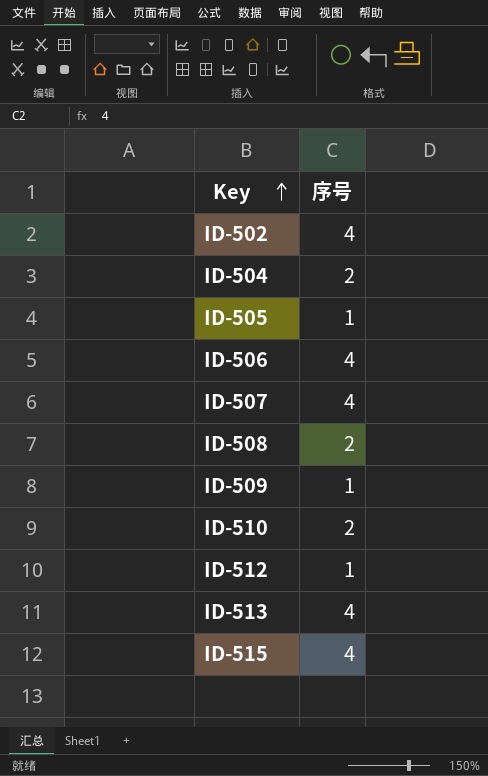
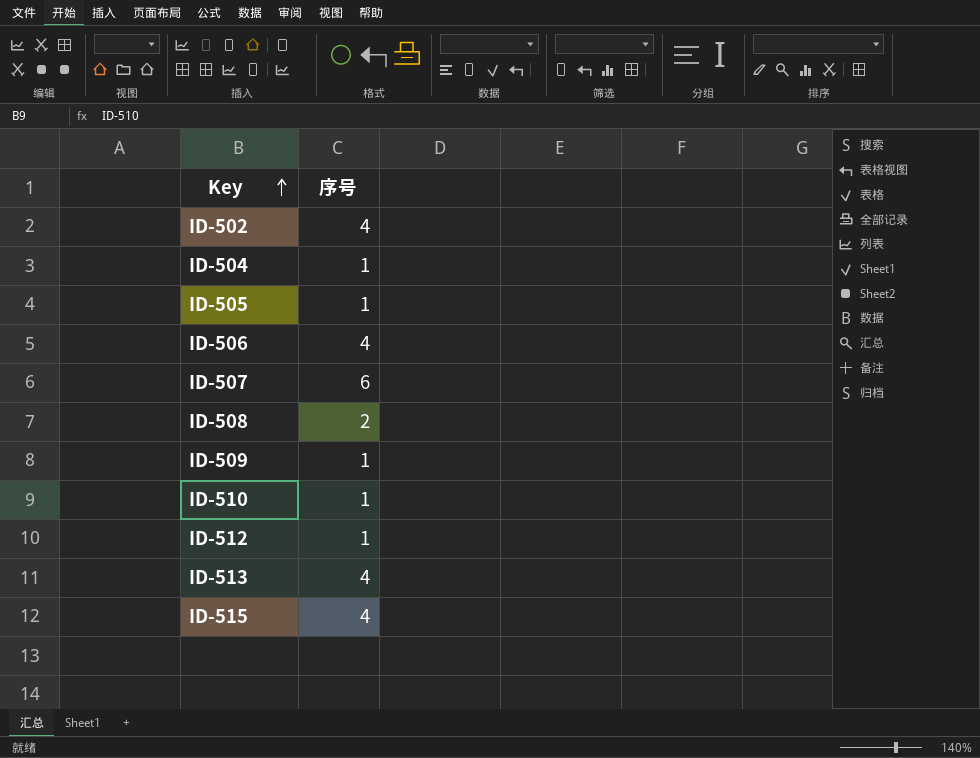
ID-504 | 序号: 2 -> 1
ID-507 | 序号: 4 -> 6
ID-510 | 序号: 2 -> 1

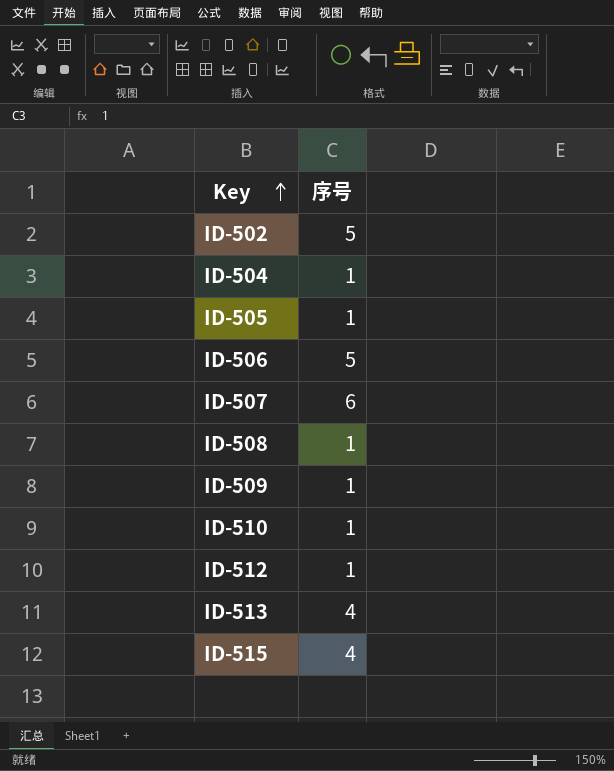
ID-502 | 序号: 4 -> 5
ID-506 | 序号: 4 -> 5
ID-508 | 序号: 2 -> 1

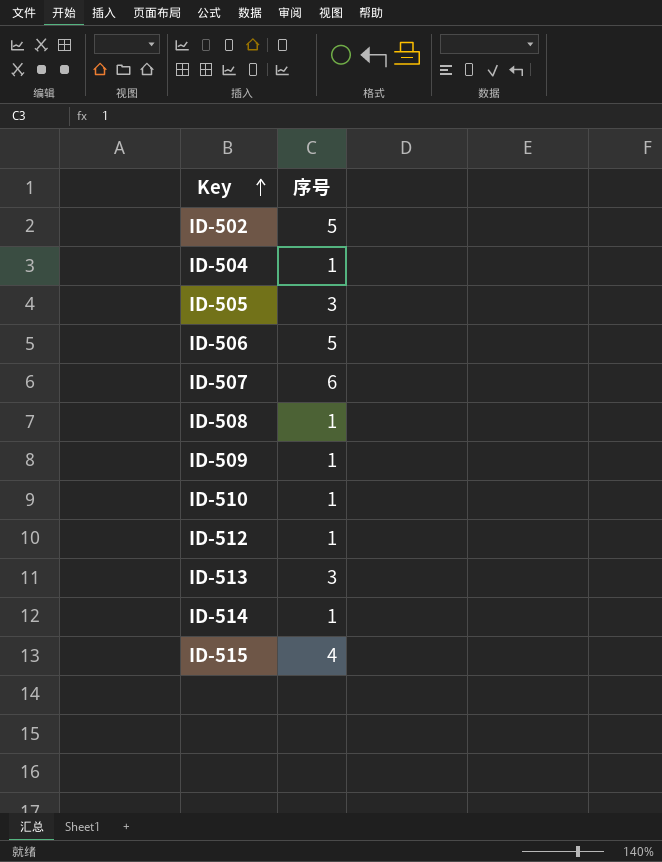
ID-505 | 序号: 1 -> 3
ID-513 | 序号: 4 -> 3
row ID-514: none -> 1

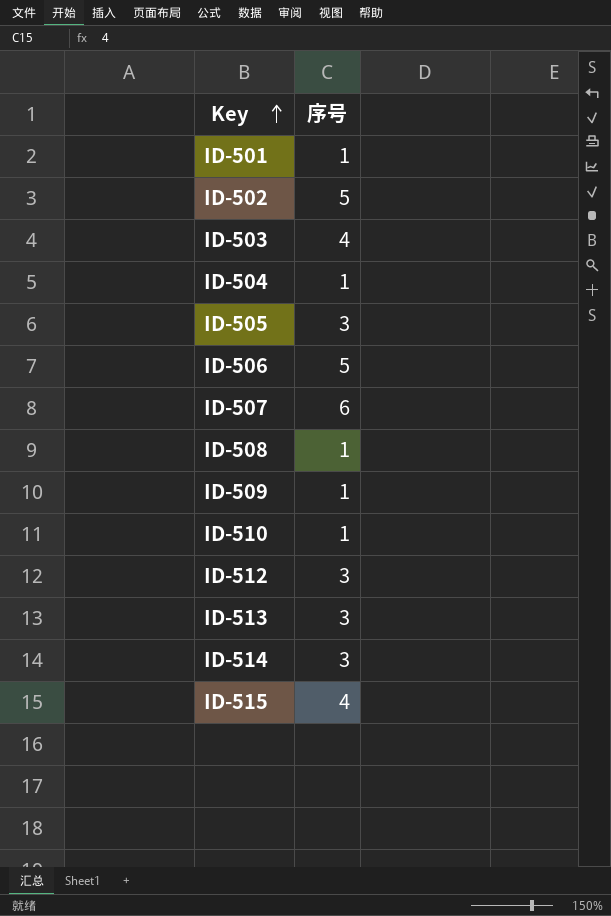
row ID-501: none -> 1
row ID-503: none -> 4
ID-512 | 序号: 1 -> 3
ID-514 | 序号: 1 -> 3

